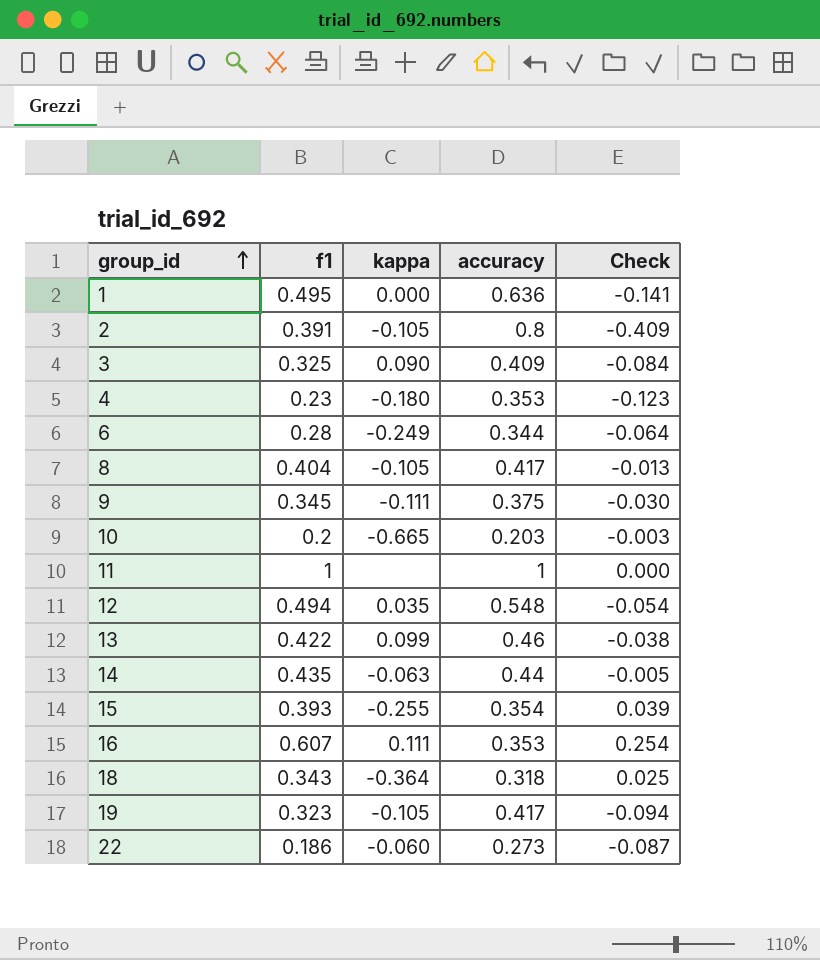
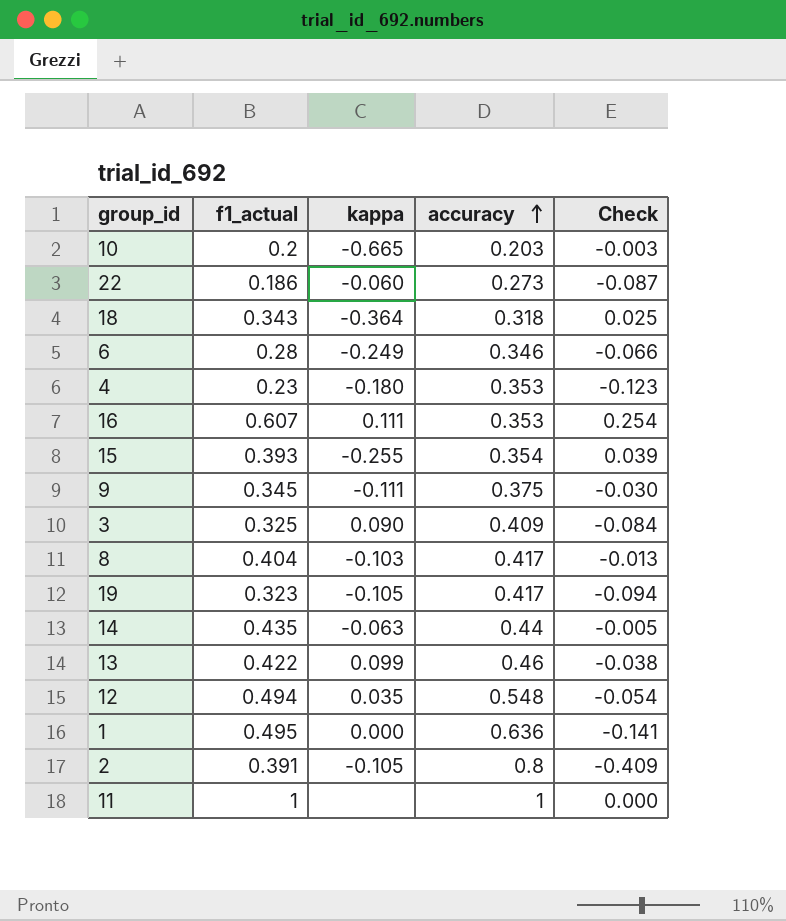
row order: group_id ascending -> accuracy ascending
column name: f1 -> f1_actual
6 | accuracy: 0.344 -> 0.346
6 | Check: -0.064 -> -0.066
8 | kappa: -0.105 -> -0.103

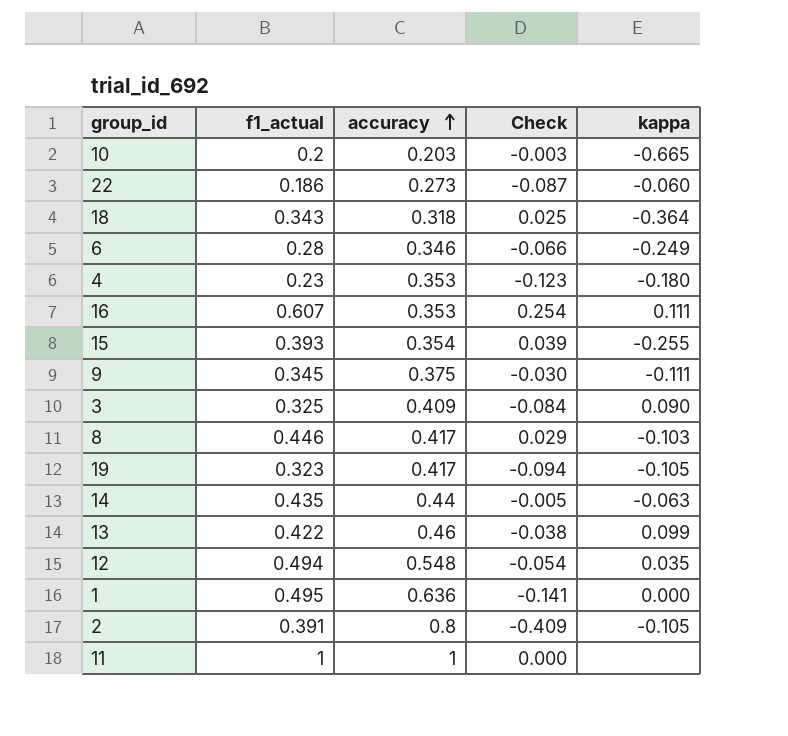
column kappa | position: 3 -> 5
8 | f1_actual: 0.404 -> 0.446
8 | Check: -0.013 -> 0.029

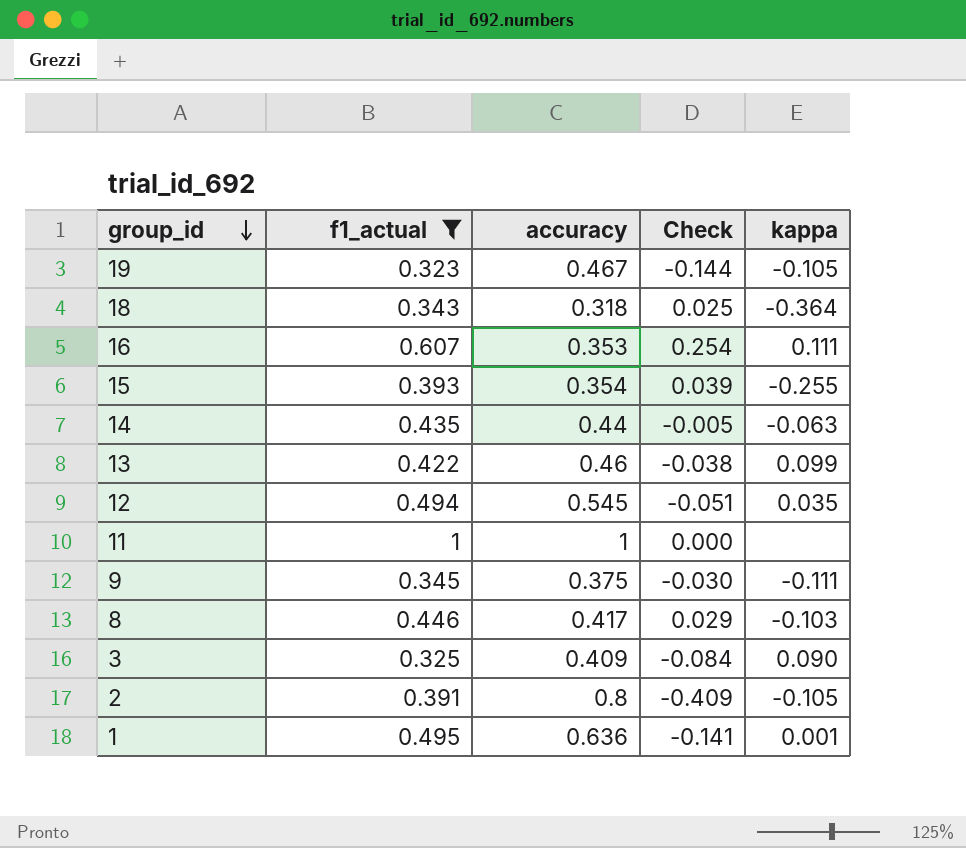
filter: none -> f1_actual >= 0.323
row order: accuracy ascending -> group_id descending
19 | accuracy: 0.417 -> 0.467
19 | Check: -0.094 -> -0.144
12 | accuracy: 0.548 -> 0.545
12 | Check: -0.054 -> -0.051
1 | kappa: 0.000 -> 0.001

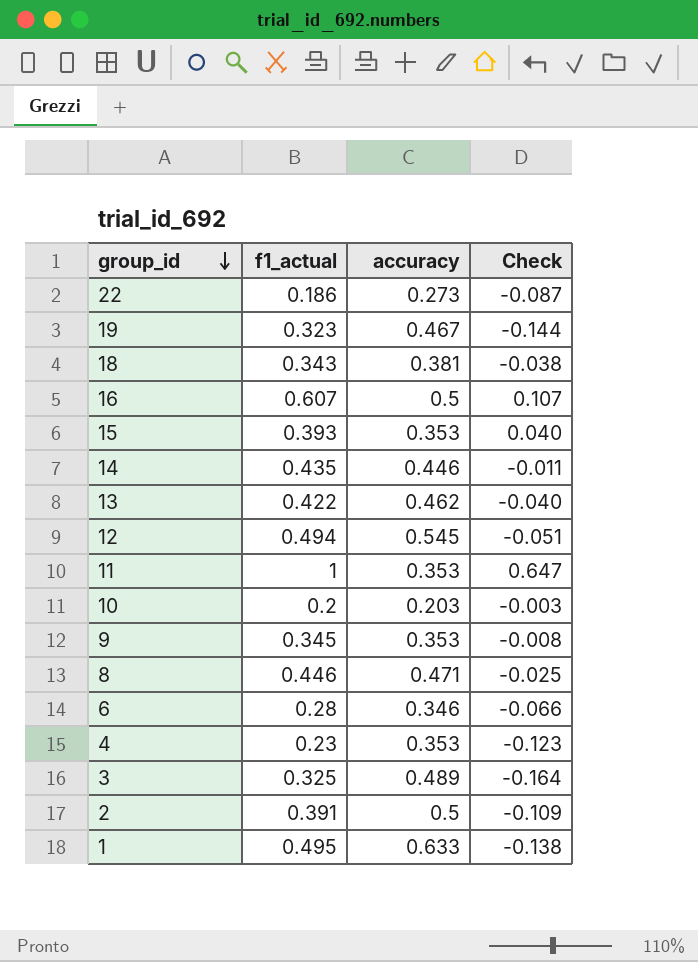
filter: f1_actual >= 0.323 -> none
column kappa | position: 5 -> none
18 | accuracy: 0.318 -> 0.381
18 | Check: 0.025 -> -0.038
16 | accuracy: 0.353 -> 0.5
16 | Check: 0.254 -> 0.107
15 | accuracy: 0.354 -> 0.353
15 | Check: 0.039 -> 0.040
14 | accuracy: 0.44 -> 0.446
14 | Check: -0.005 -> -0.011
13 | accuracy: 0.46 -> 0.462
13 | Check: -0.038 -> -0.040
11 | accuracy: 1 -> 0.353
11 | Check: 0.000 -> 0.647
9 | accuracy: 0.375 -> 0.353
9 | Check: -0.030 -> -0.008
8 | accuracy: 0.417 -> 0.471
8 | Check: 0.029 -> -0.025
3 | accuracy: 0.409 -> 0.489
3 | Check: -0.084 -> -0.164
2 | accuracy: 0.8 -> 0.5
2 | Check: -0.409 -> -0.109
1 | accuracy: 0.636 -> 0.633
1 | Check: -0.141 -> -0.138

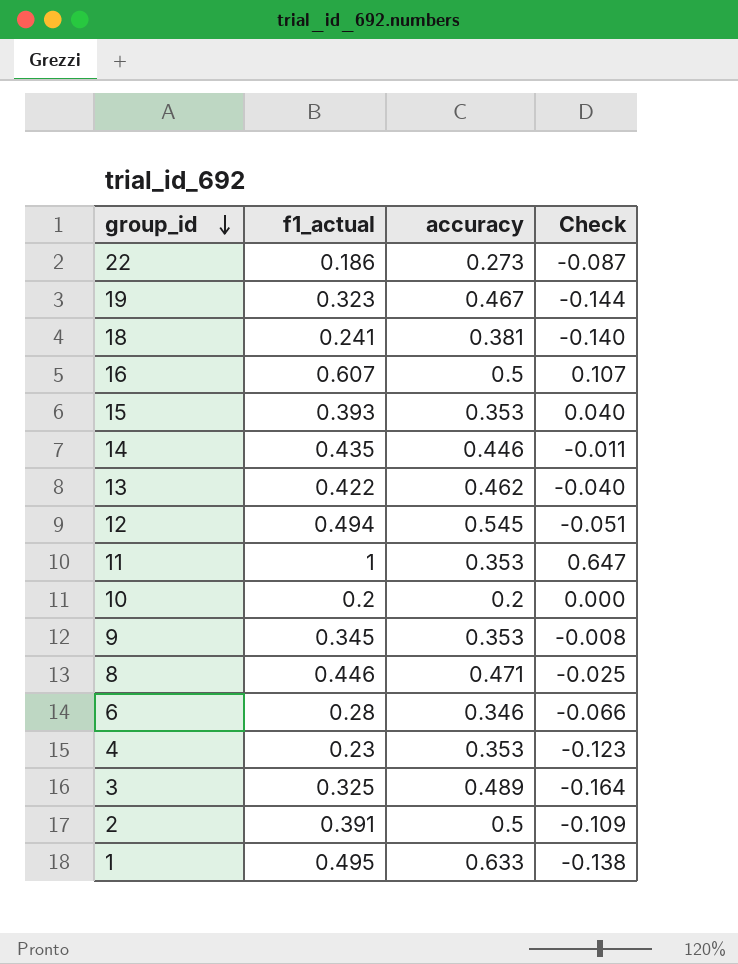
18 | f1_actual: 0.343 -> 0.241
18 | Check: -0.038 -> -0.140
10 | accuracy: 0.203 -> 0.2
10 | Check: -0.003 -> 0.000

